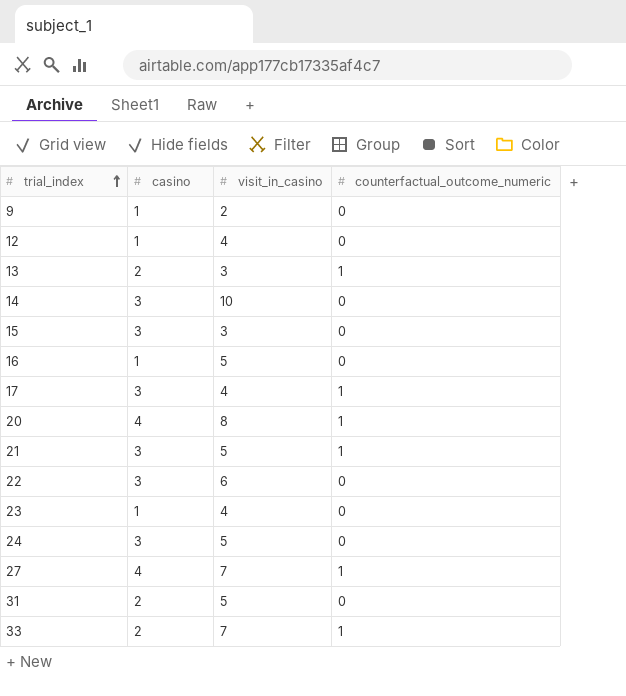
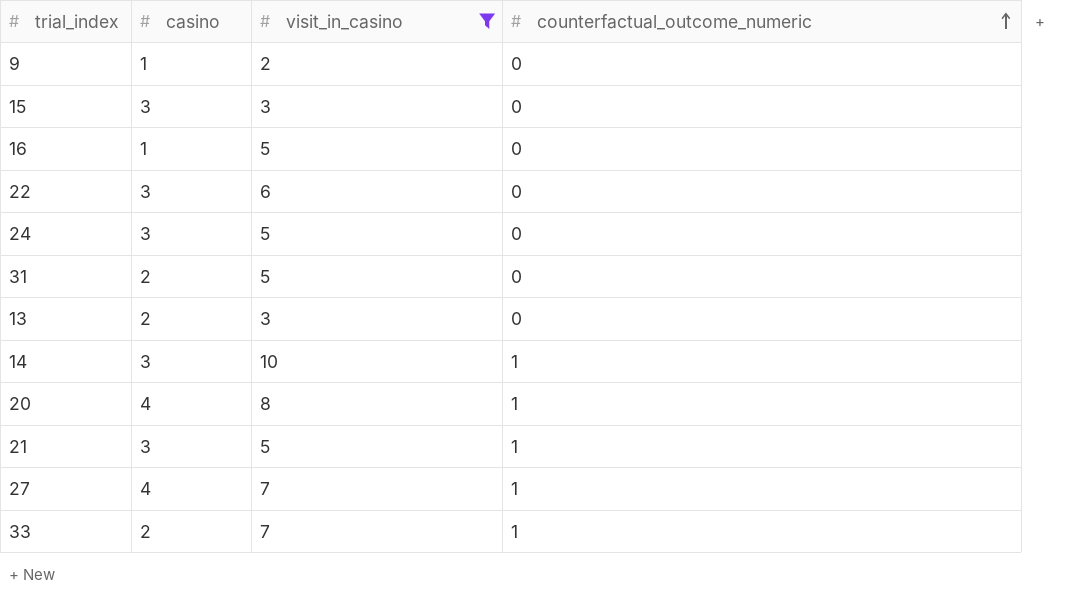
filter: none -> visit_in_casino != 4
row order: trial_index ascending -> counterfactual_outcome_numeric ascending
13 | counterfactual_outcome_numeric: 1 -> 0
14 | counterfactual_outcome_numeric: 0 -> 1

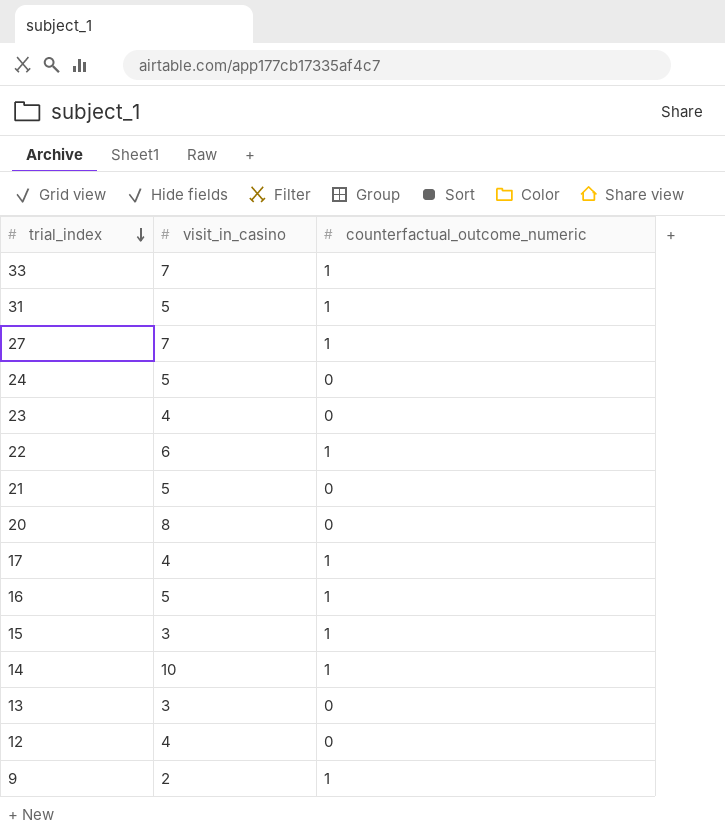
filter: visit_in_casino != 4 -> none
row order: counterfactual_outcome_numeric ascending -> trial_index descending
column casino | position: 2 -> none
31 | counterfactual_outcome_numeric: 0 -> 1
22 | counterfactual_outcome_numeric: 0 -> 1
21 | counterfactual_outcome_numeric: 1 -> 0
20 | counterfactual_outcome_numeric: 1 -> 0
16 | counterfactual_outcome_numeric: 0 -> 1
15 | counterfactual_outcome_numeric: 0 -> 1
9 | counterfactual_outcome_numeric: 0 -> 1

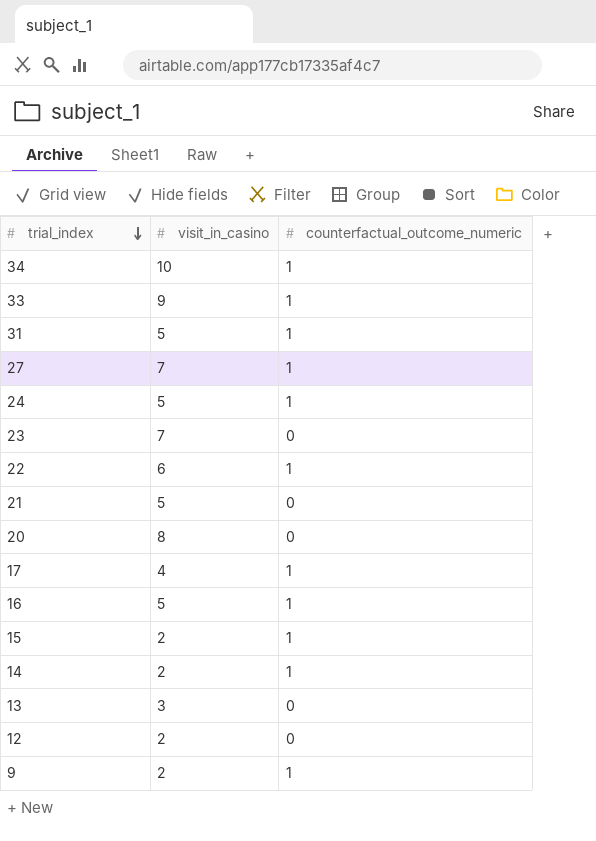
row 34: none -> 10 | 1
33 | visit_in_casino: 7 -> 9
24 | counterfactual_outcome_numeric: 0 -> 1
23 | visit_in_casino: 4 -> 7
15 | visit_in_casino: 3 -> 2
14 | visit_in_casino: 10 -> 2
12 | visit_in_casino: 4 -> 2

